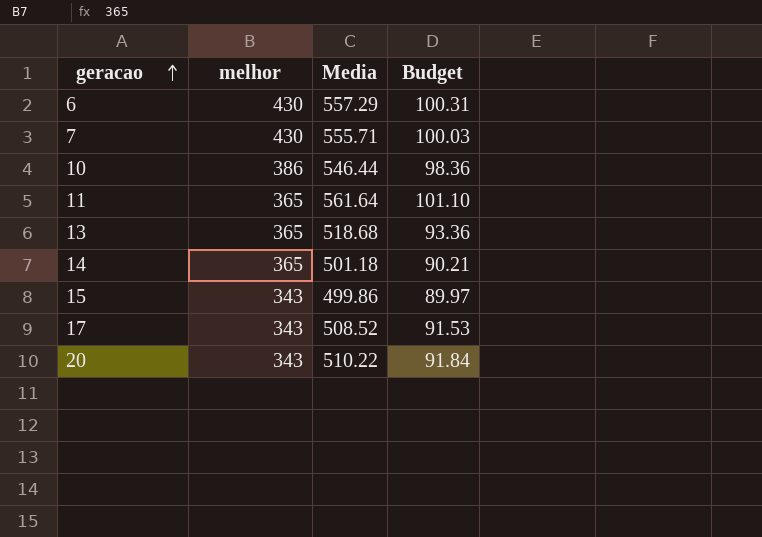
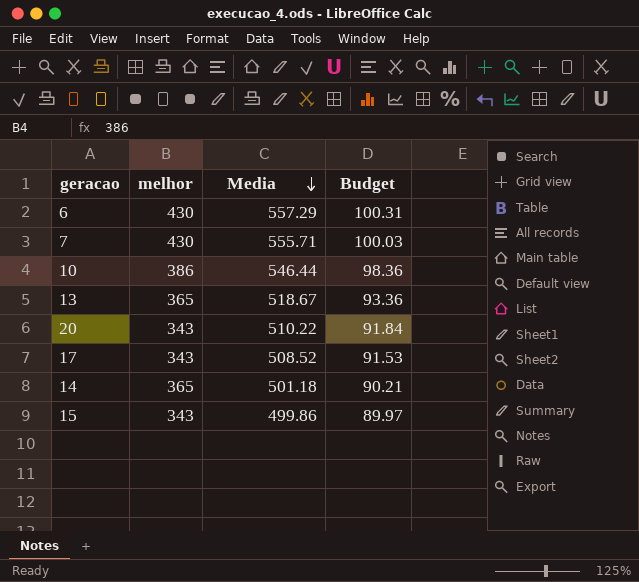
row order: geracao ascending -> Media descending
row 11: 365 | 561.64 | 101.10 -> none
13 | Media: 518.68 -> 518.67

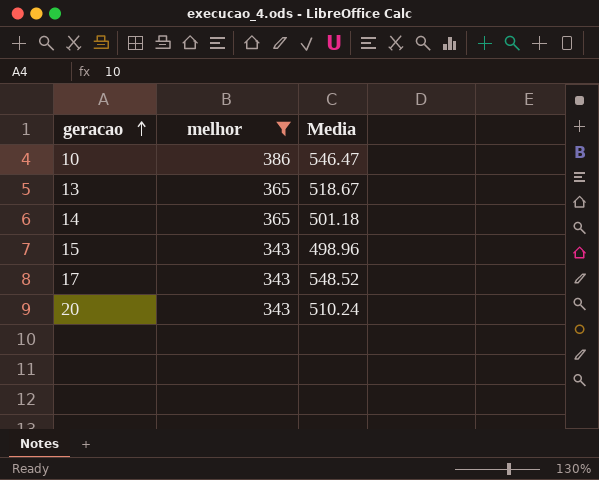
filter: none -> melhor != 430
row order: Media descending -> geracao ascending
column Budget | formula: [Media] * 0.18 -> none
10 | Media: 546.44 -> 546.47
15 | Media: 499.86 -> 498.96
17 | Media: 508.52 -> 548.52
20 | Media: 510.22 -> 510.24

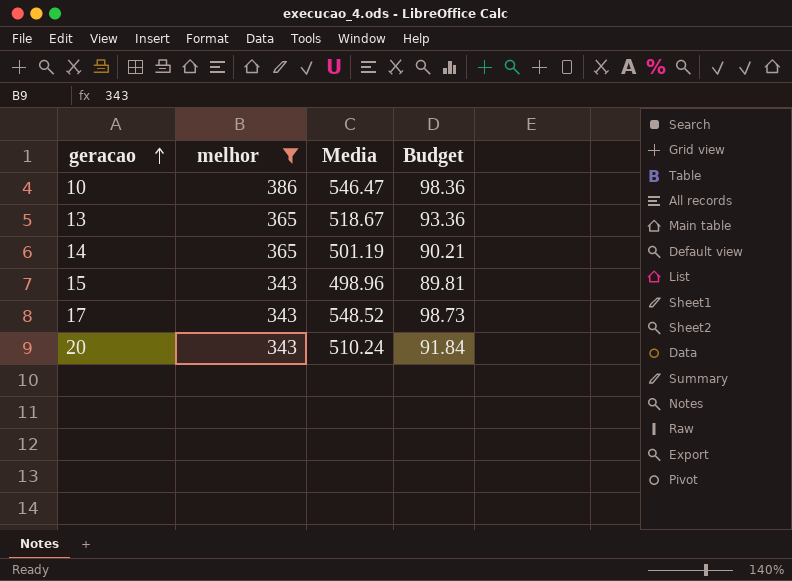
column Budget | formula: none -> [Media] * 0.18
14 | Media: 501.18 -> 501.19

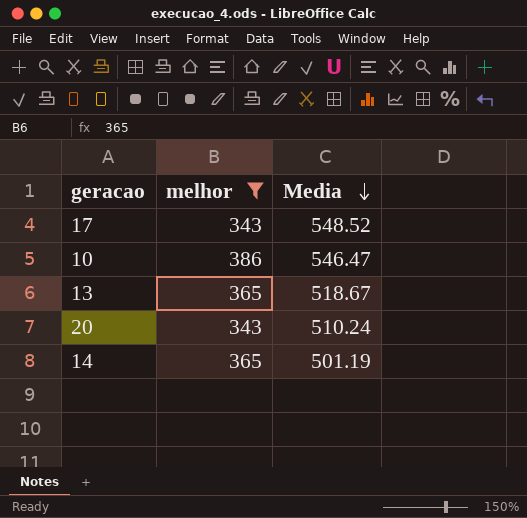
row order: geracao ascending -> Media descending
column Budget | formula: [Media] * 0.18 -> none
row 15: 343 | 498.96 | 89.81 -> none

